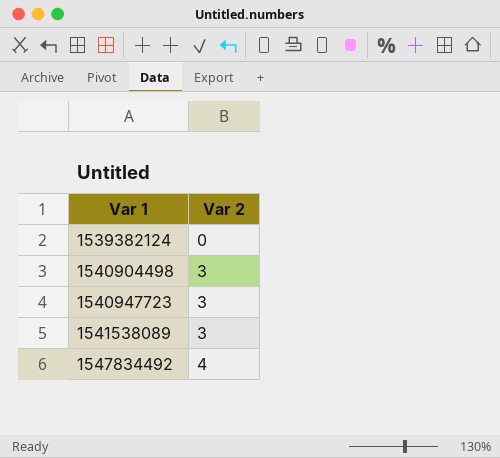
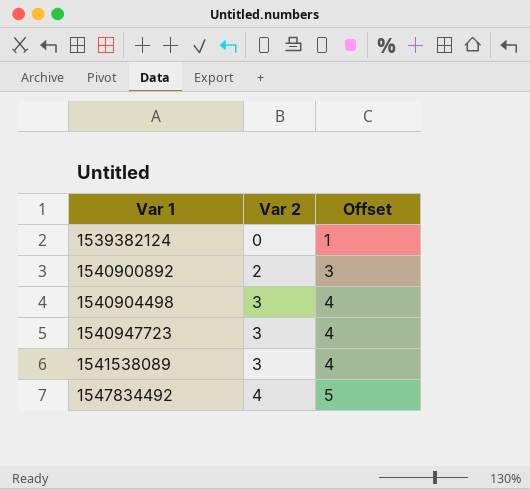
column Offset | formula: none -> [Var 2] + 1
row 1540900892: none -> 2 | 3

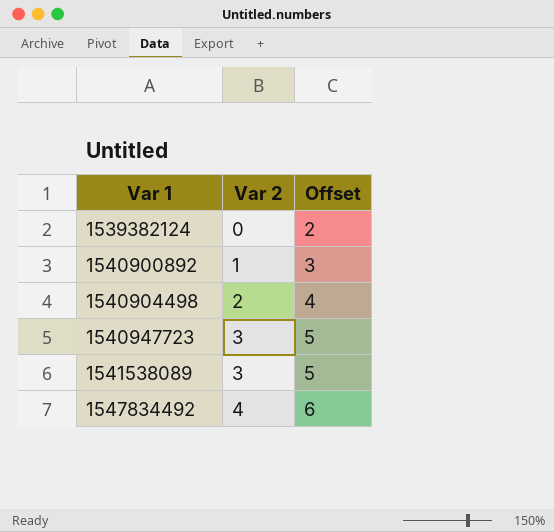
column Offset | formula: [Var 2] + 1 -> [Var 2] + 2
1540900892 | Var 2: 2 -> 1
1540904498 | Var 2: 3 -> 2

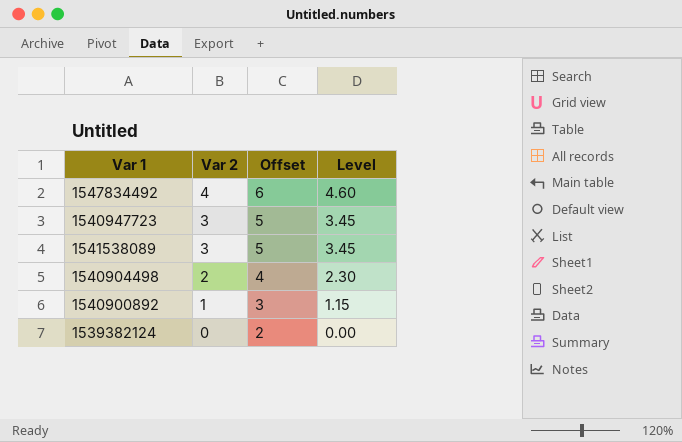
row order: Var 1 ascending -> Var 2 descending
column Level | formula: none -> [Var 2] * 1.15

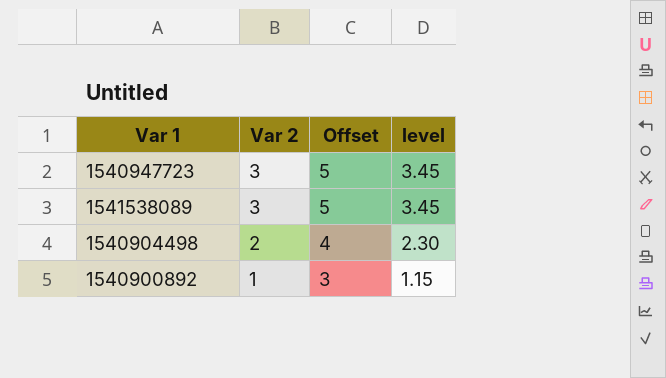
column name: Level -> level
row 1547834492: 4 | 6 | 4.60 -> none
row 1539382124: 0 | 2 | 0.00 -> none

